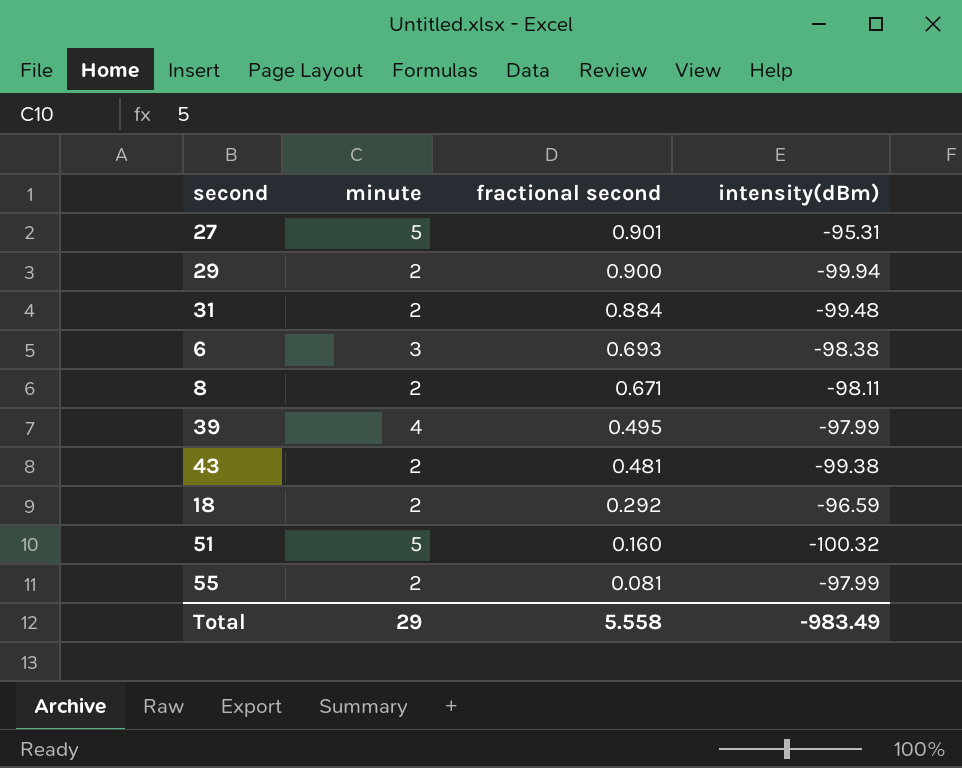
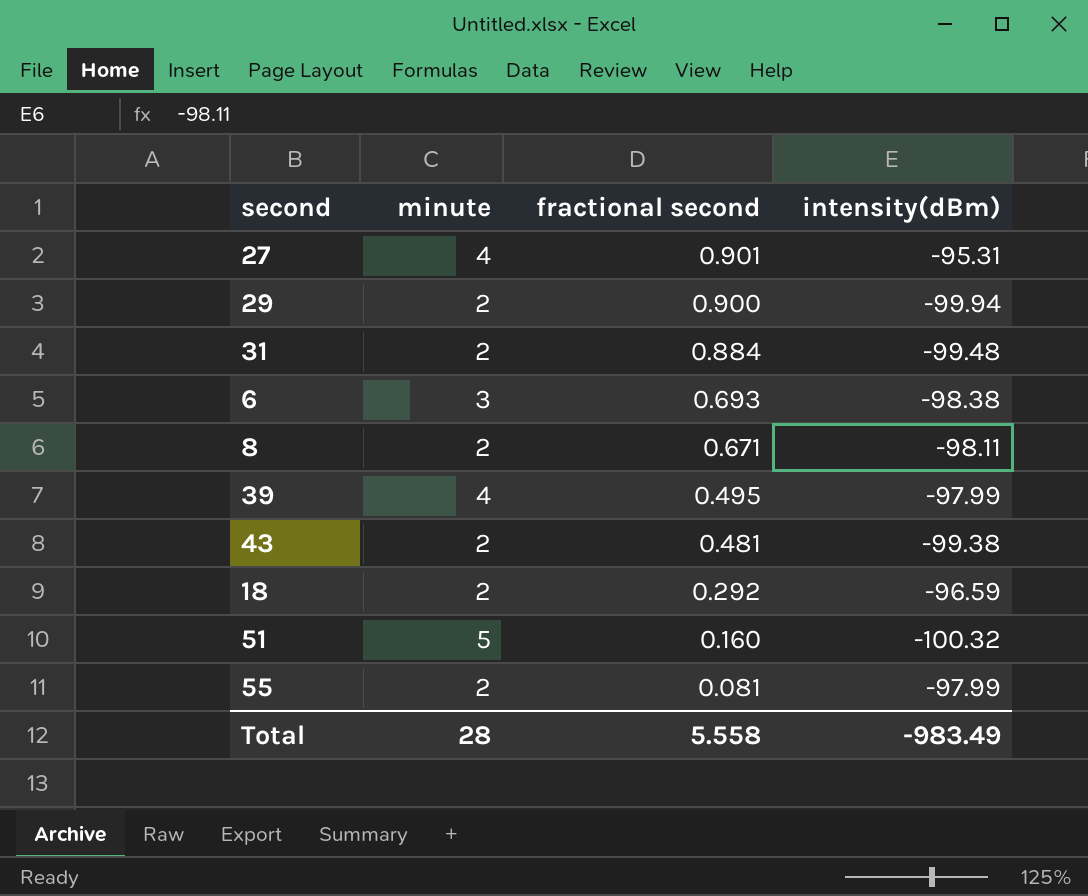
27 | minute: 5 -> 4
Total | minute: 29 -> 28

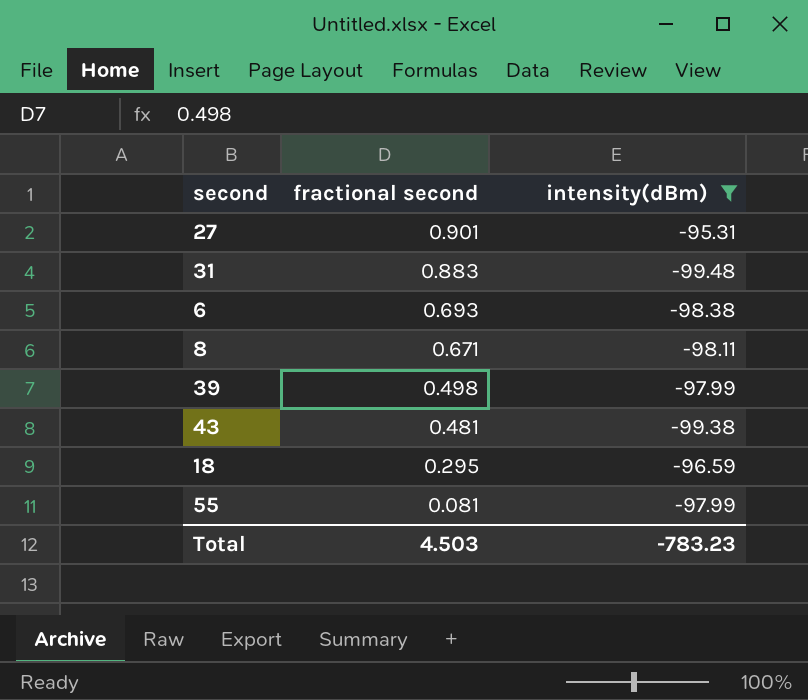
filter: none -> intensity(dBm) >= -99.48
column minute | position: 2 -> none
31 | fractional second: 0.884 -> 0.883
39 | fractional second: 0.495 -> 0.498
18 | fractional second: 0.292 -> 0.295
Total | fractional second: 5.558 -> 4.503
Total | intensity(dBm): -983.49 -> -783.23

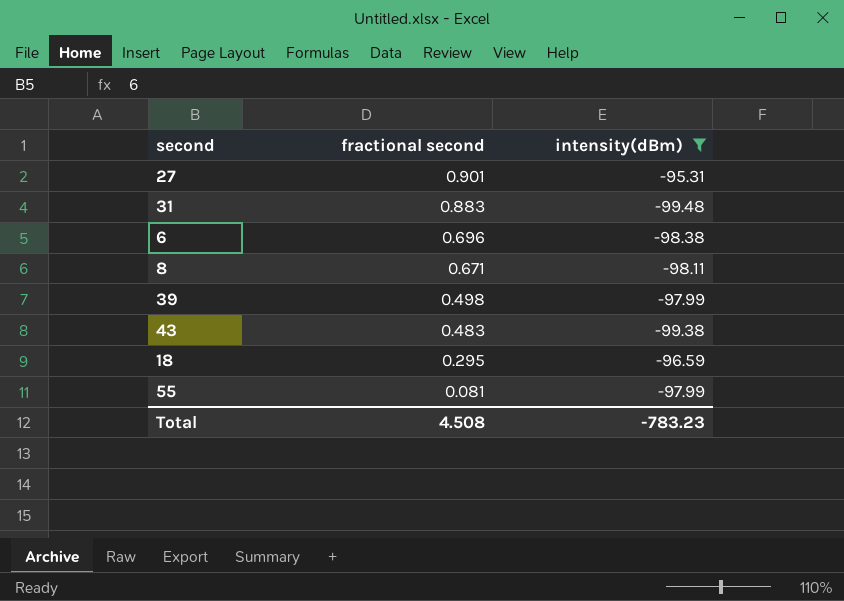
6 | fractional second: 0.693 -> 0.696
43 | fractional second: 0.481 -> 0.483
Total | fractional second: 4.503 -> 4.508

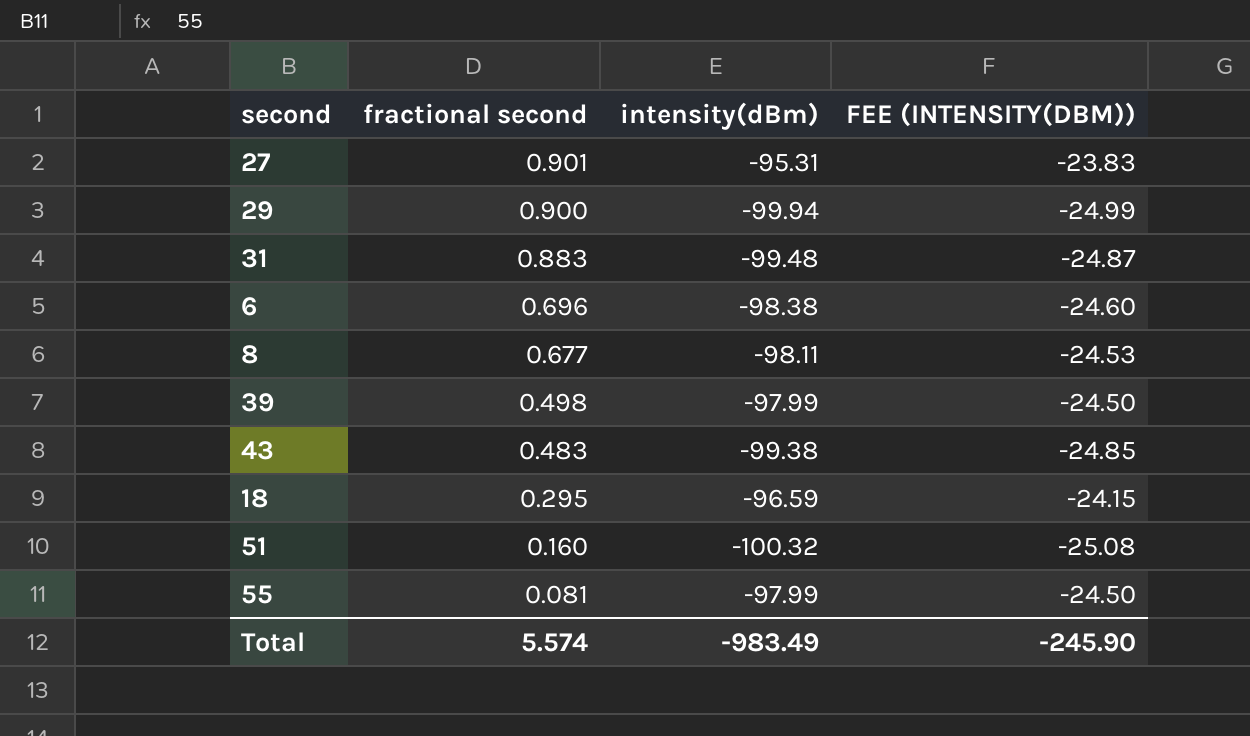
filter: intensity(dBm) >= -99.48 -> none
column FEE (INTENSITY(DBM)) | formula: none -> [intensity(dBm)] * 0.25
8 | fractional second: 0.671 -> 0.677
Total | fractional second: 4.508 -> 5.574
Total | intensity(dBm): -783.23 -> -983.49

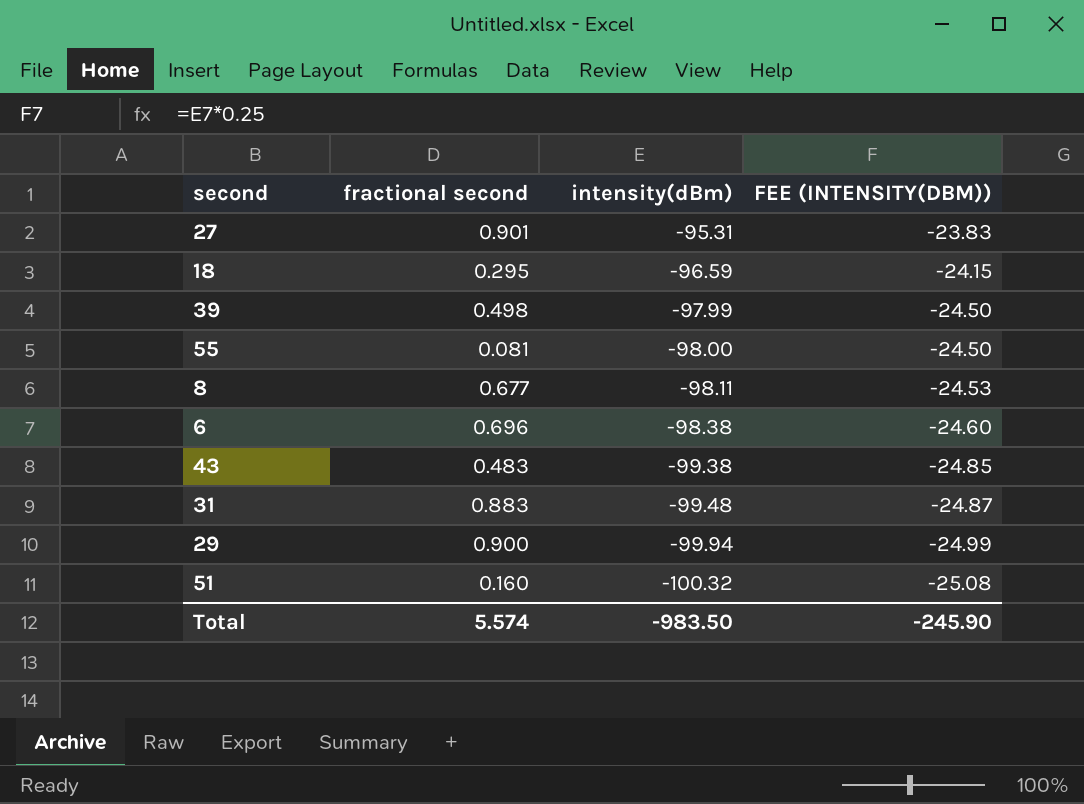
row order: fractional second descending -> intensity(dBm) descending
55 | intensity(dBm): -97.99 -> -98.00
Total | intensity(dBm): -983.49 -> -983.50

